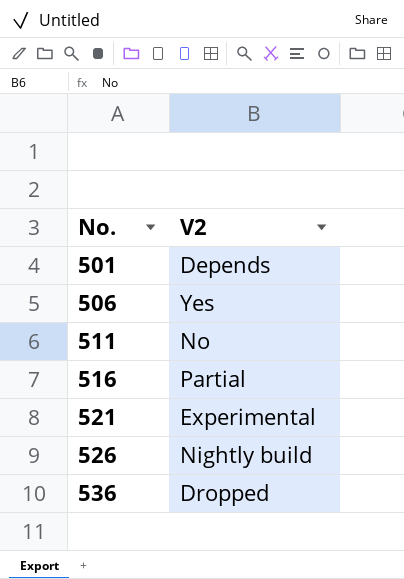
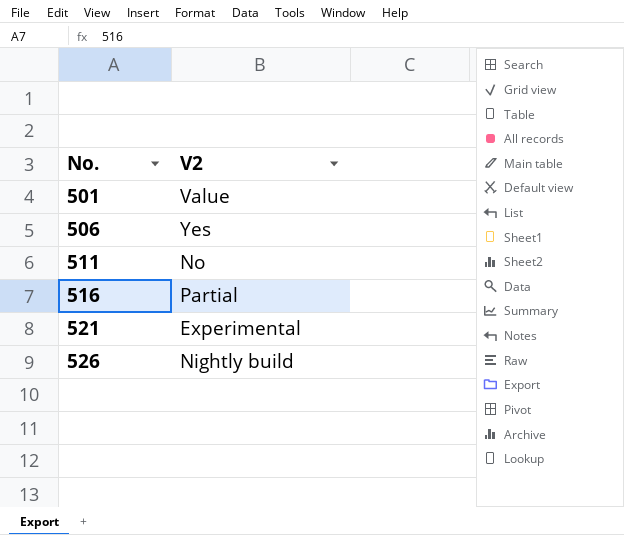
row 536: Dropped -> none
501 | V2: Depends -> Value

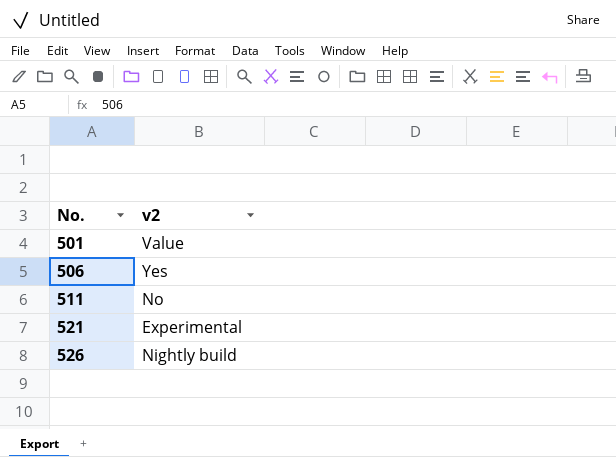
column name: V2 -> v2
row 516: Partial -> none

